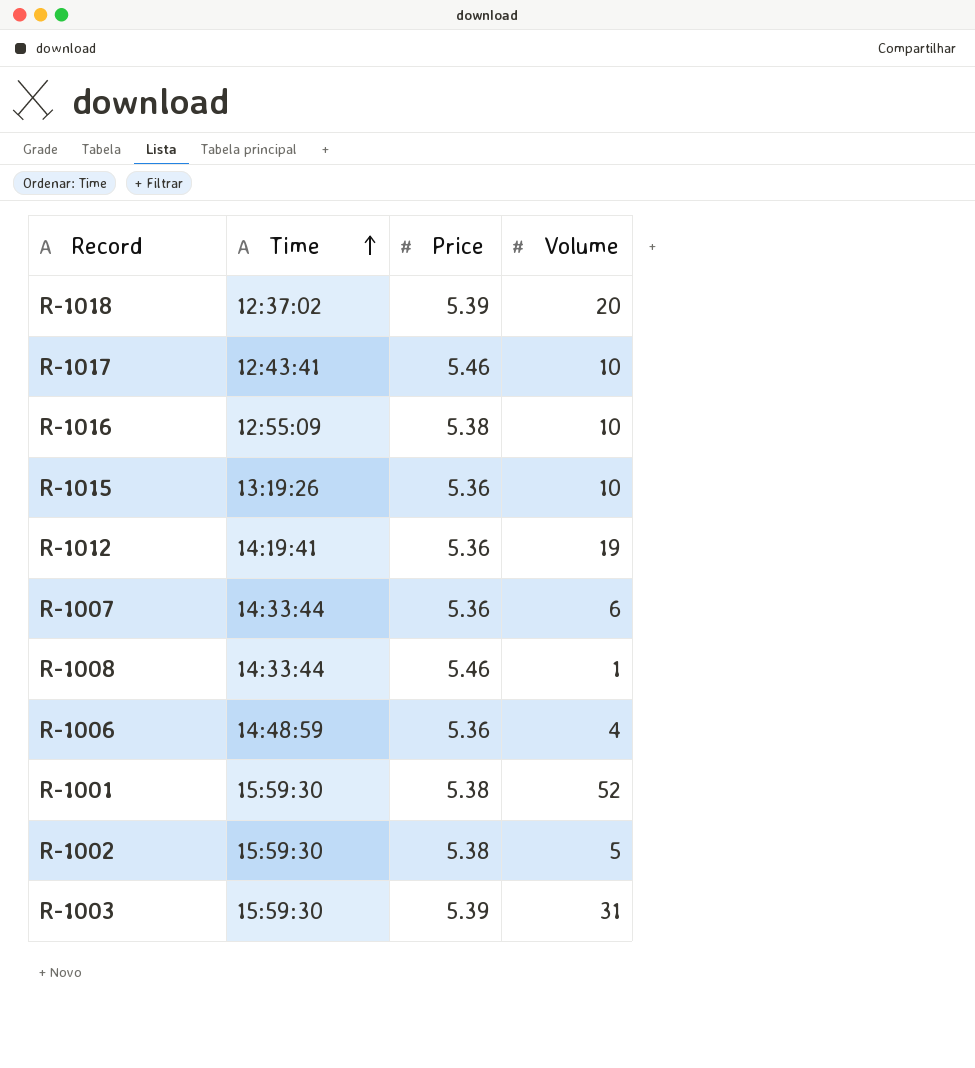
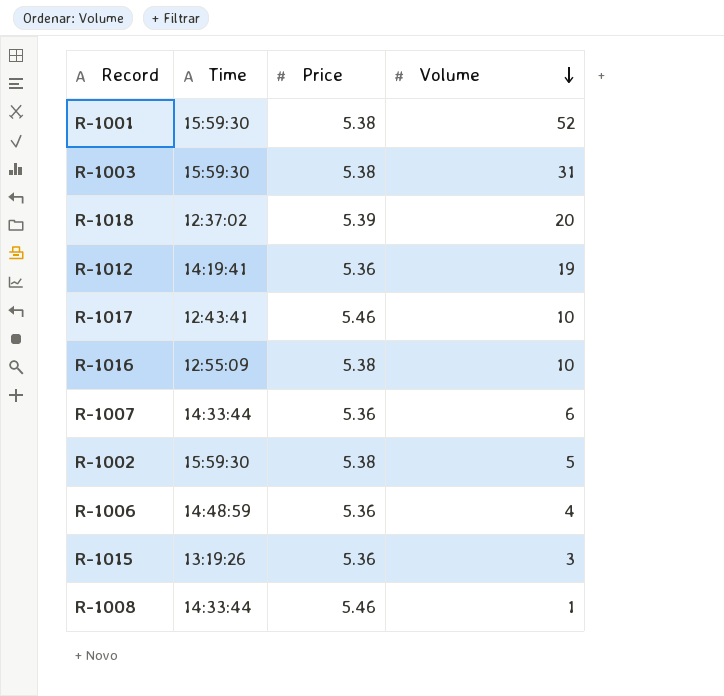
row order: Time ascending -> Volume descending
R-1003 | Price: 5.39 -> 5.38
R-1015 | Volume: 10 -> 3

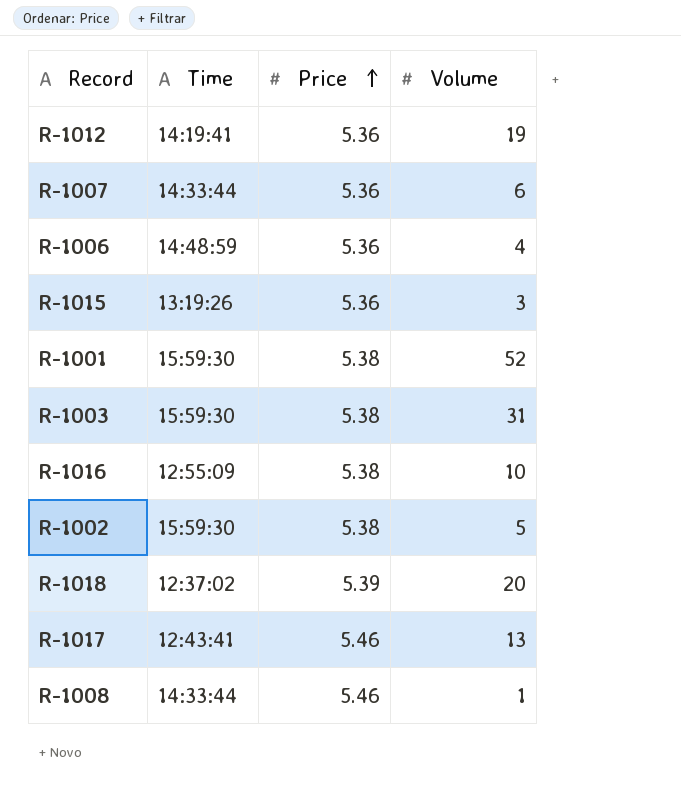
row order: Volume descending -> Price ascending
R-1017 | Volume: 10 -> 13

